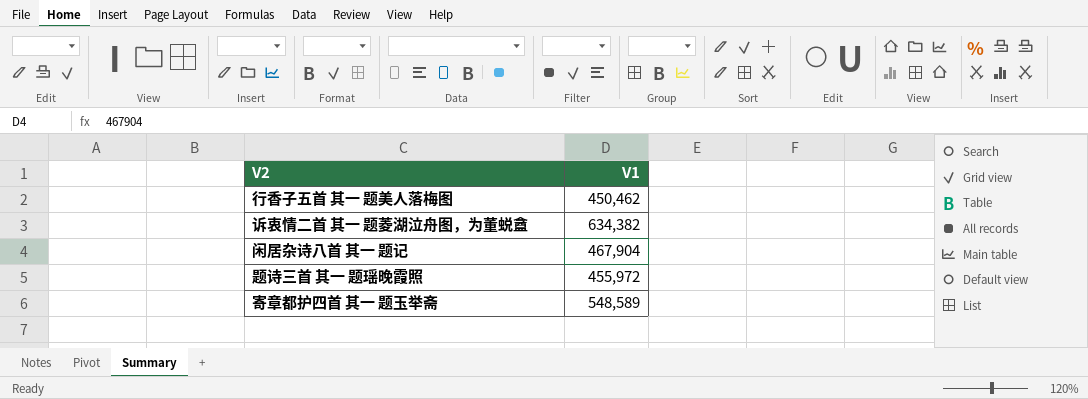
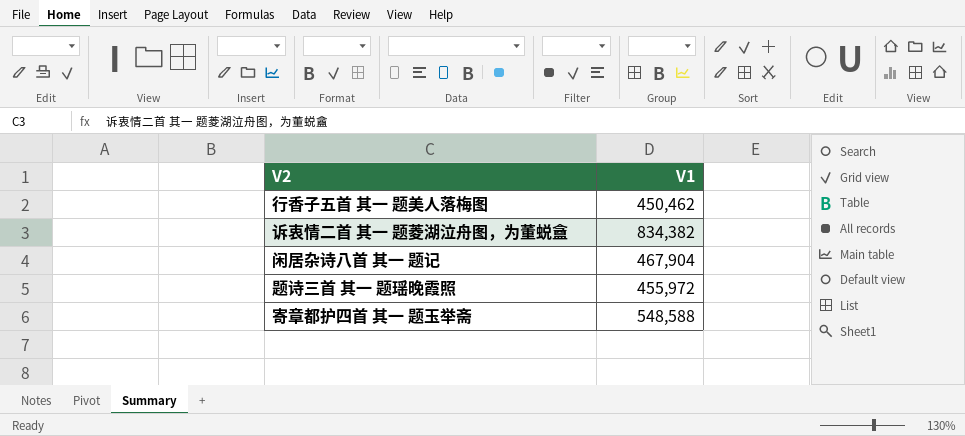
诉衷情二首 其一 题菱湖泣舟图，为董蜕盦 | V1: 634,382 -> 834,382
寄章都护四首 其一 题玉举斋 | V1: 548,589 -> 548,588

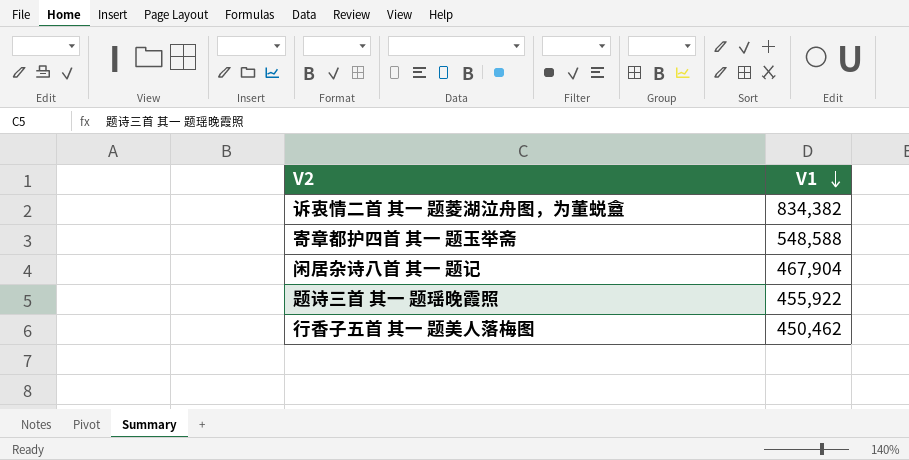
row order: none -> V1 descending
题诗三首 其一 题瑶晚霞照 | V1: 455,972 -> 455,922

